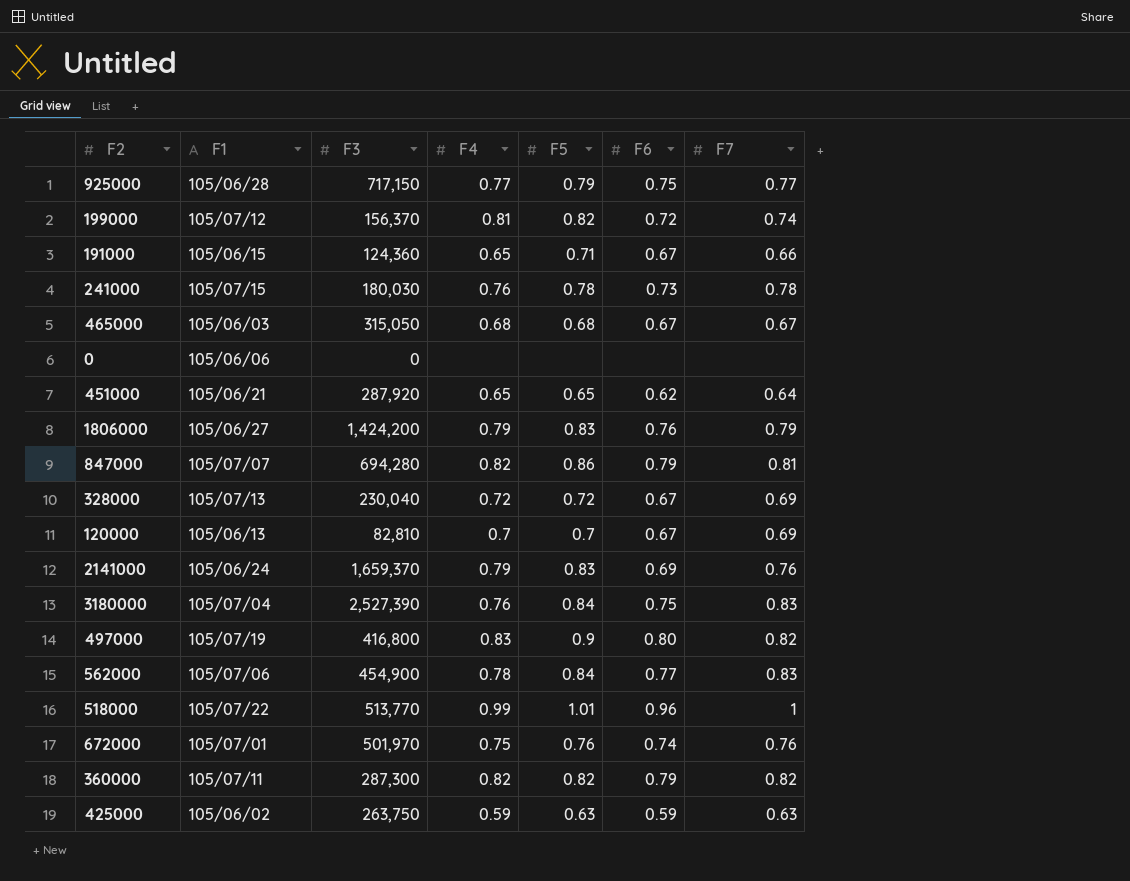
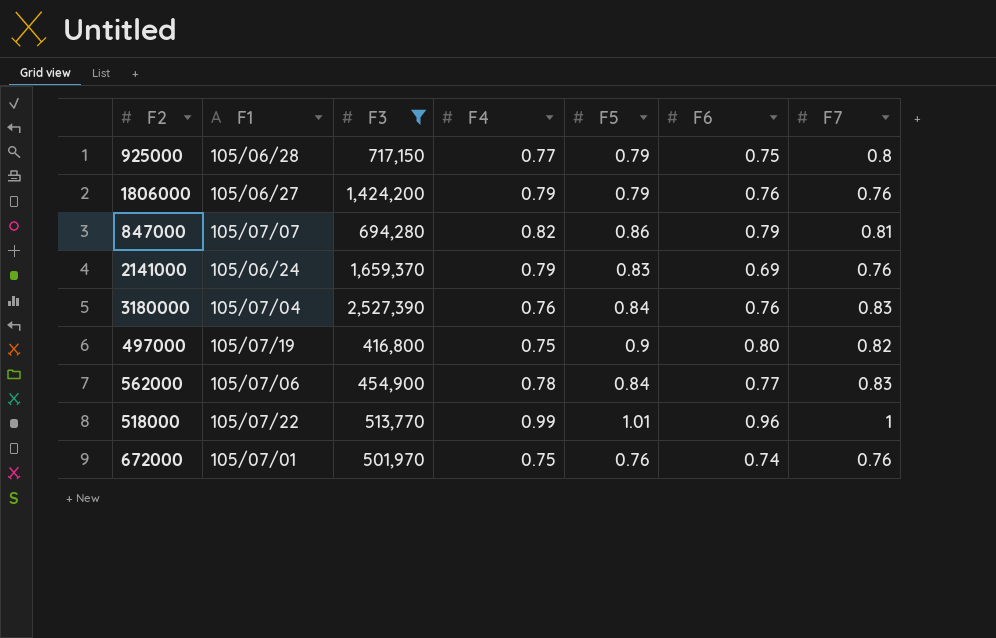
filter: none -> F3 >= 416,800
925000 | F7: 0.77 -> 0.8
1806000 | F5: 0.83 -> 0.79
1806000 | F7: 0.79 -> 0.76
3180000 | F6: 0.75 -> 0.76
497000 | F4: 0.83 -> 0.75

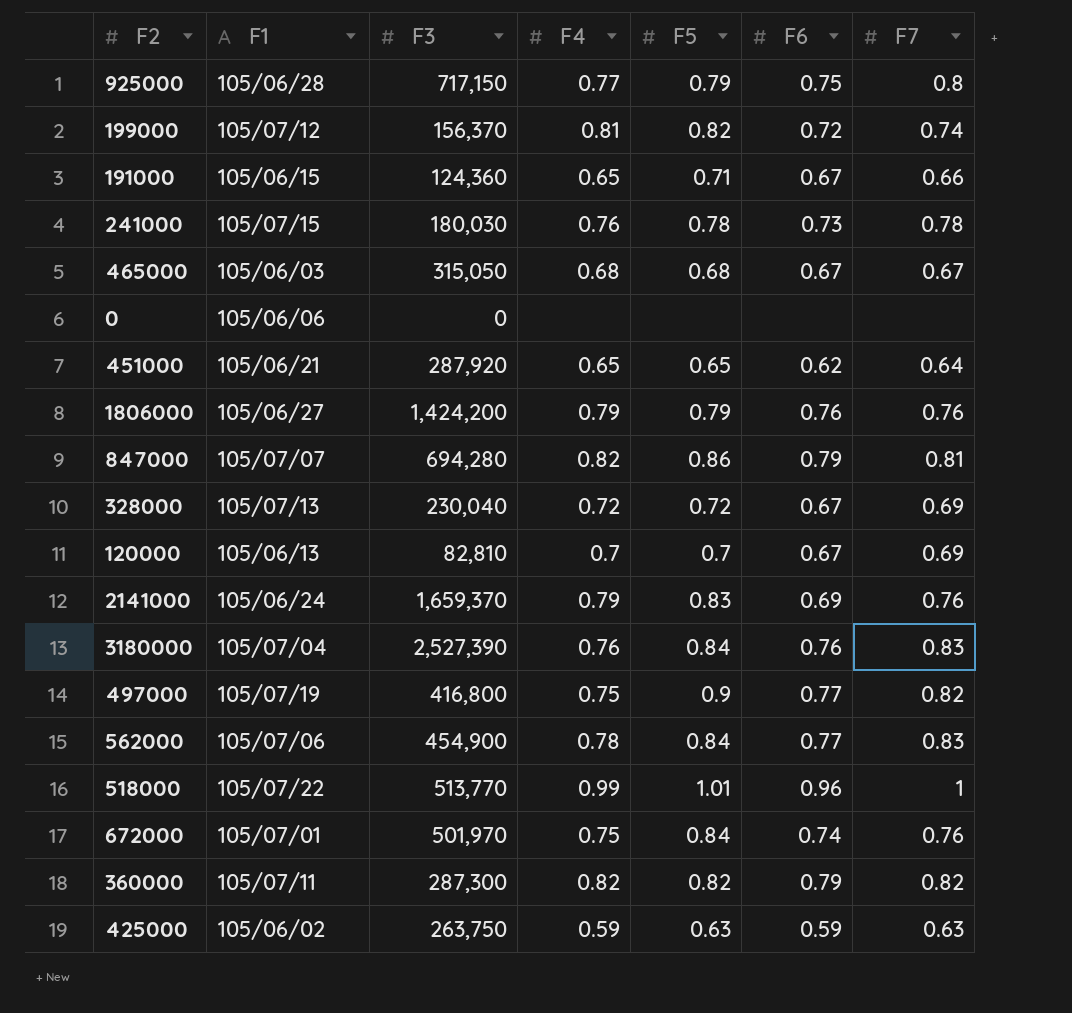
filter: F3 >= 416,800 -> none
497000 | F6: 0.80 -> 0.77
672000 | F5: 0.76 -> 0.84

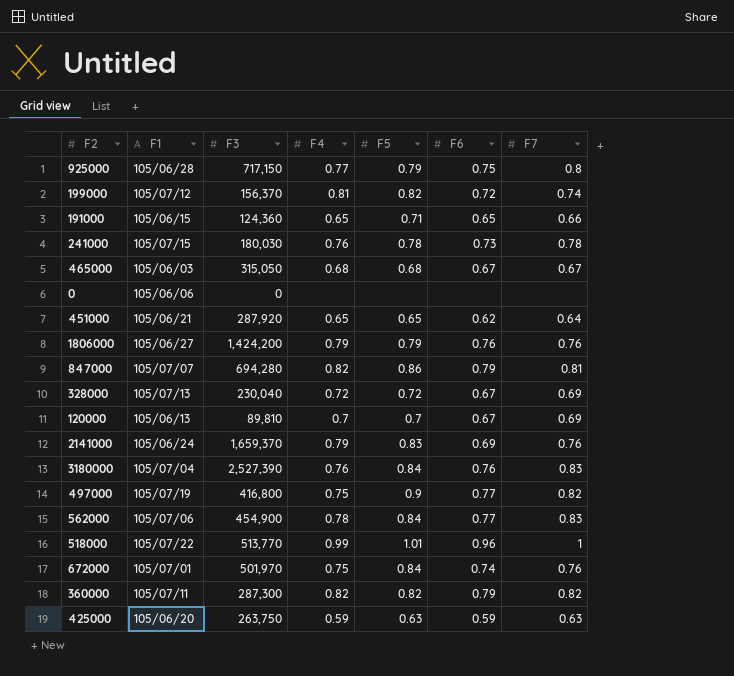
191000 | F6: 0.67 -> 0.65
120000 | F3: 82,810 -> 89,810
425000 | F1: 105/06/02 -> 105/06/20

